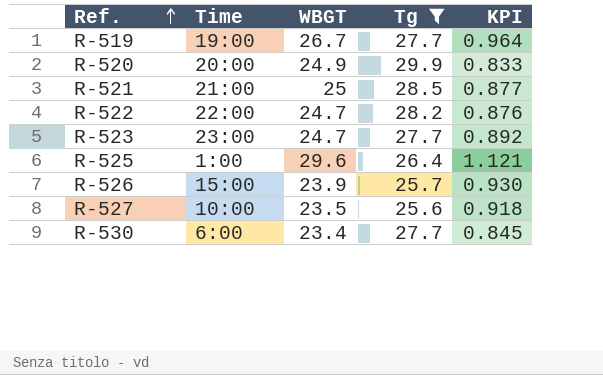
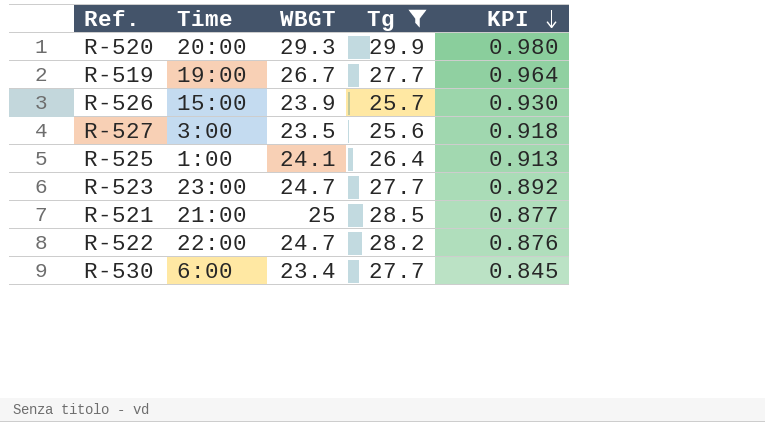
row order: Ref. ascending -> KPI descending
R-520 | WBGT: 24.9 -> 29.3
R-520 | KPI: 0.833 -> 0.980
R-527 | Time: 10:00 -> 3:00
R-525 | WBGT: 29.6 -> 24.1
R-525 | KPI: 1.121 -> 0.913

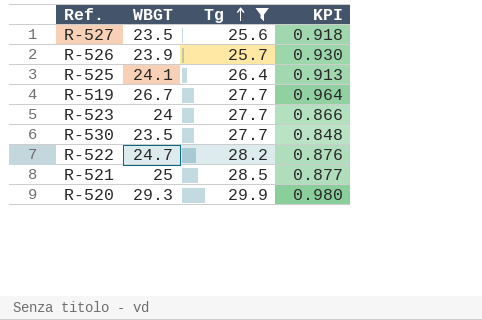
row order: KPI descending -> Tg ascending
column Time | position: 2 -> none
R-523 | WBGT: 24.7 -> 24
R-523 | KPI: 0.892 -> 0.866
R-530 | WBGT: 23.4 -> 23.5
R-530 | KPI: 0.845 -> 0.848

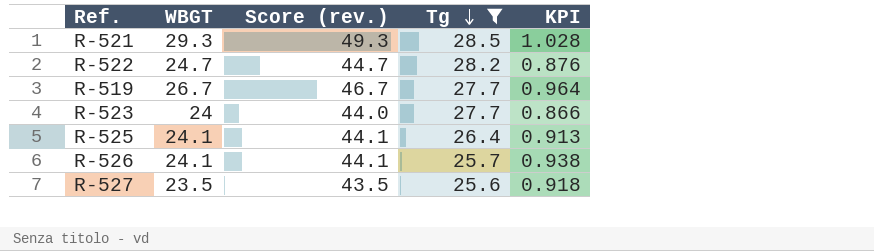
row order: Tg ascending -> Tg descending
column Score (rev.) | formula: none -> [WBGT] + 20
row R-530: 23.5 | 27.7 | 0.848 -> none
row R-520: 29.3 | 29.9 | 0.980 -> none
R-521 | WBGT: 25 -> 29.3
R-521 | KPI: 0.877 -> 1.028
R-526 | WBGT: 23.9 -> 24.1
R-526 | KPI: 0.930 -> 0.938

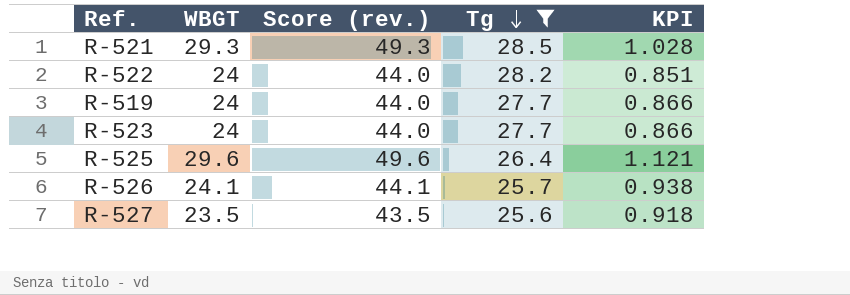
R-522 | WBGT: 24.7 -> 24
R-522 | Score (rev.): 44.7 -> 44.0
R-522 | KPI: 0.876 -> 0.851
R-519 | WBGT: 26.7 -> 24
R-519 | Score (rev.): 46.7 -> 44.0
R-519 | KPI: 0.964 -> 0.866
R-525 | WBGT: 24.1 -> 29.6
R-525 | Score (rev.): 44.1 -> 49.6
R-525 | KPI: 0.913 -> 1.121

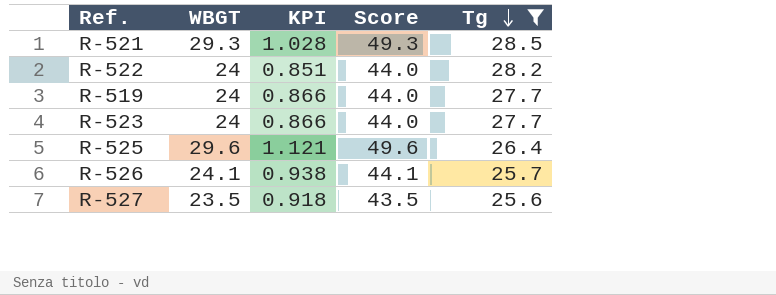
column KPI | position: 5 -> 3
column name: Score (rev.) -> Score

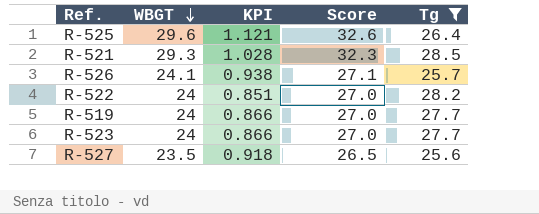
row order: Tg descending -> WBGT descending
column Score | formula: [WBGT] + 20 -> [WBGT] + 3

